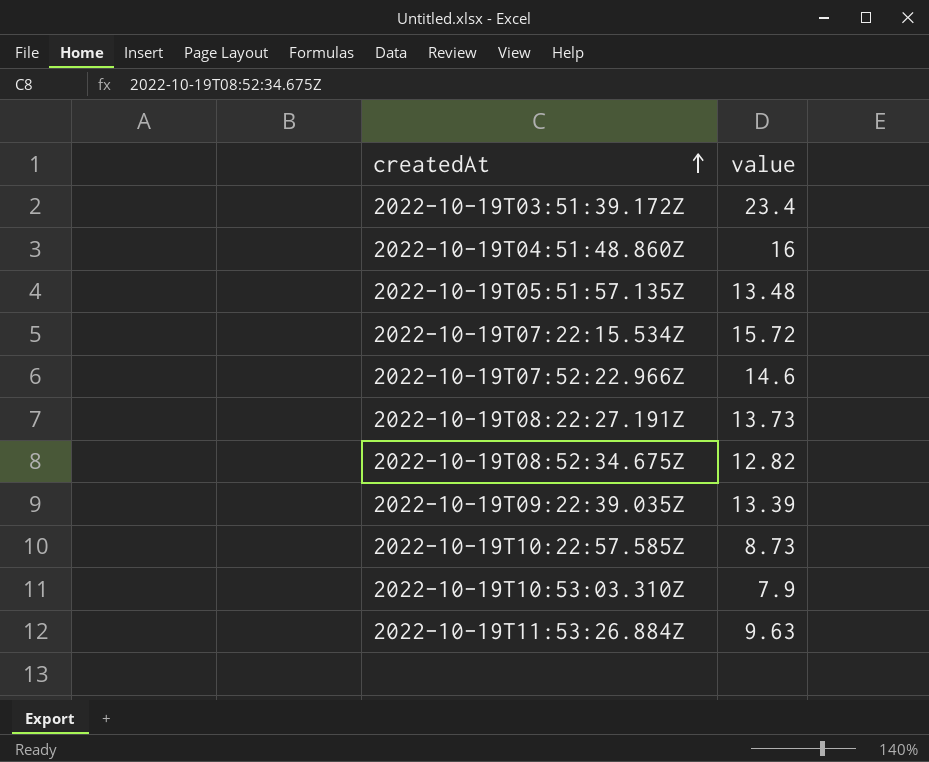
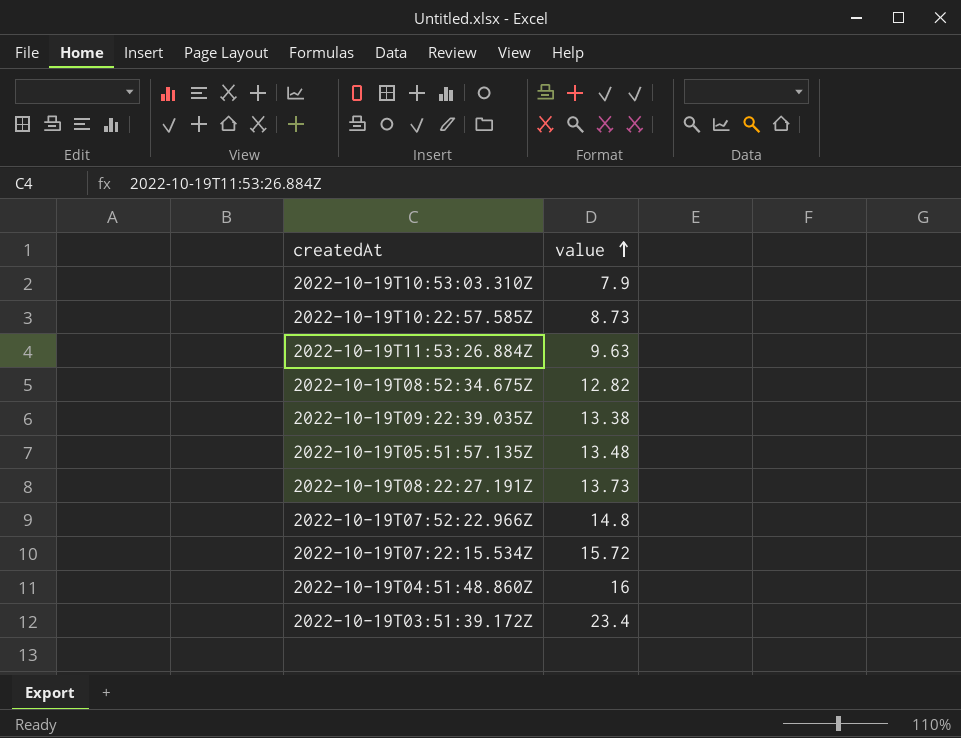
row order: createdAt ascending -> value ascending
2022-10-19T09:22:39.035Z | value: 13.39 -> 13.38
2022-10-19T07:52:22.966Z | value: 14.6 -> 14.8

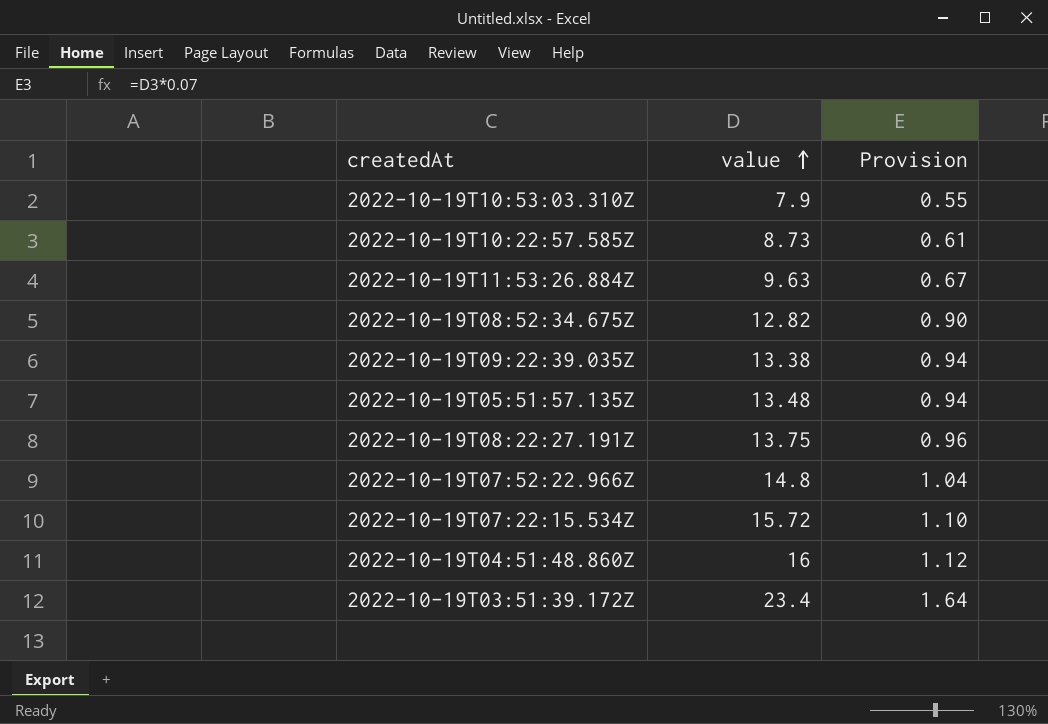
column Provision | formula: none -> [value] * 0.07
2022-10-19T08:22:27.191Z | value: 13.73 -> 13.75

